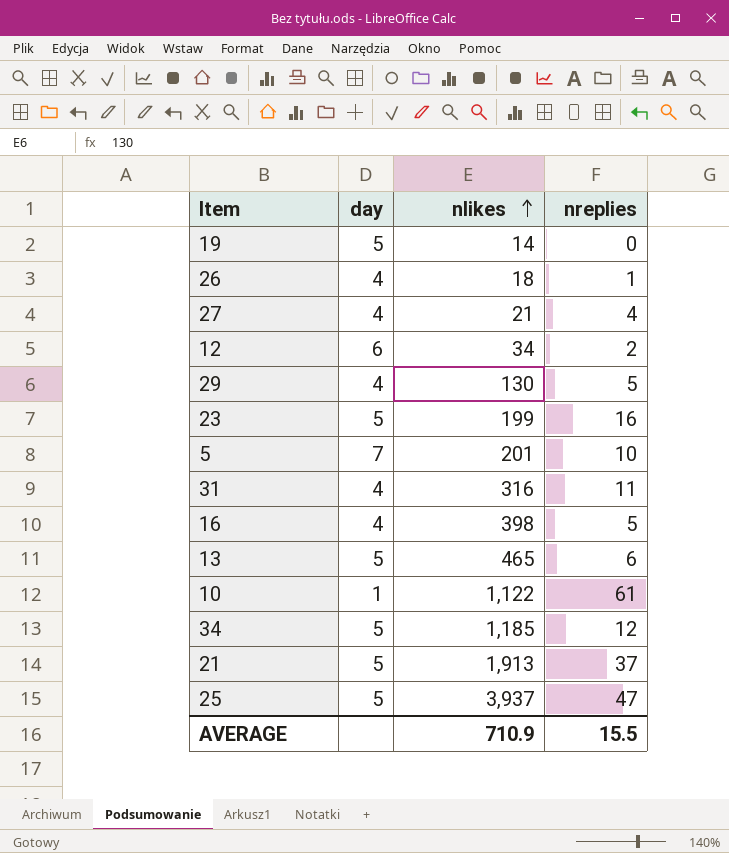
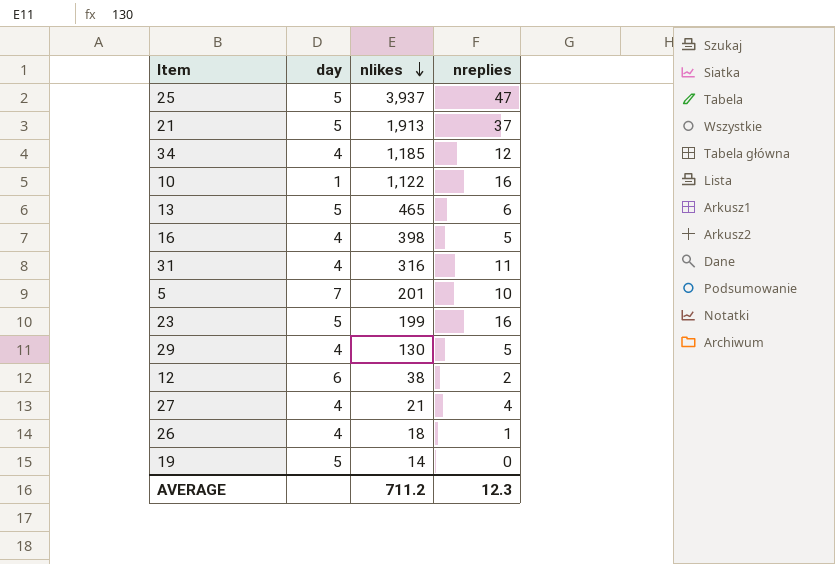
row order: nlikes ascending -> nlikes descending
34 | day: 5 -> 4
10 | nreplies: 61 -> 16
12 | nlikes: 34 -> 38
AVERAGE | nlikes: 710.9 -> 711.2
AVERAGE | nreplies: 15.5 -> 12.3

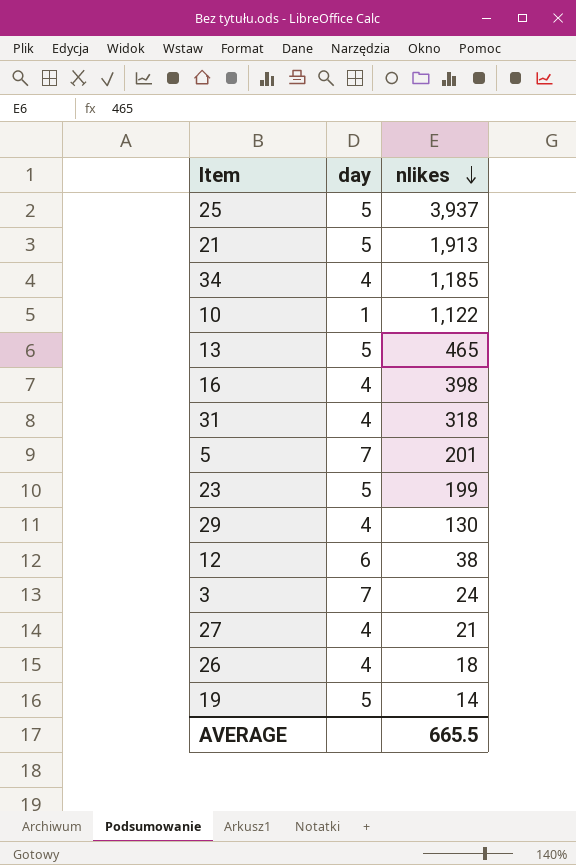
column nreplies | position: 4 -> none
31 | nlikes: 316 -> 318
row 3: none -> 7 | 24
AVERAGE | nlikes: 711.2 -> 665.5

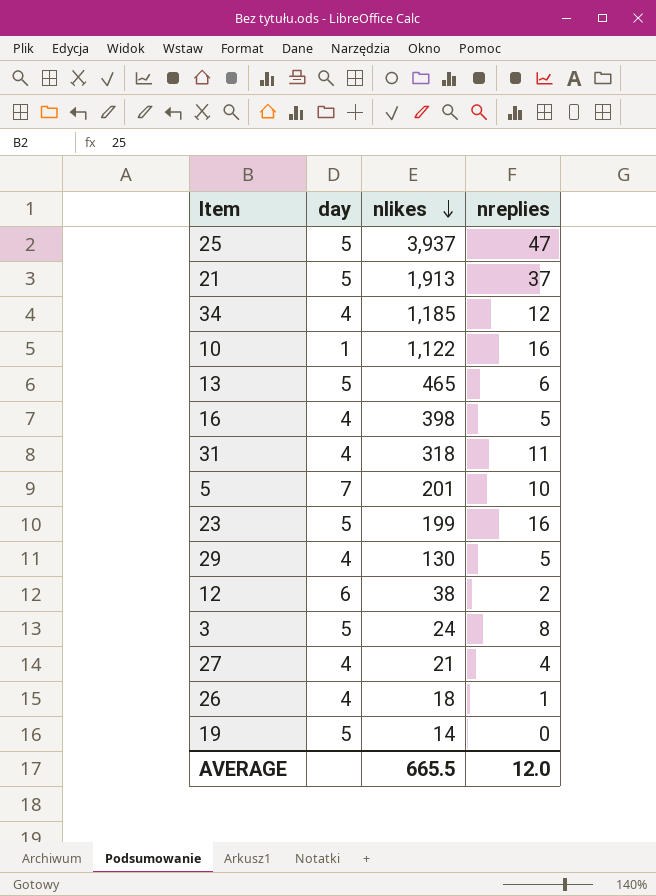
column nreplies | position: none -> 4
3 | day: 7 -> 5

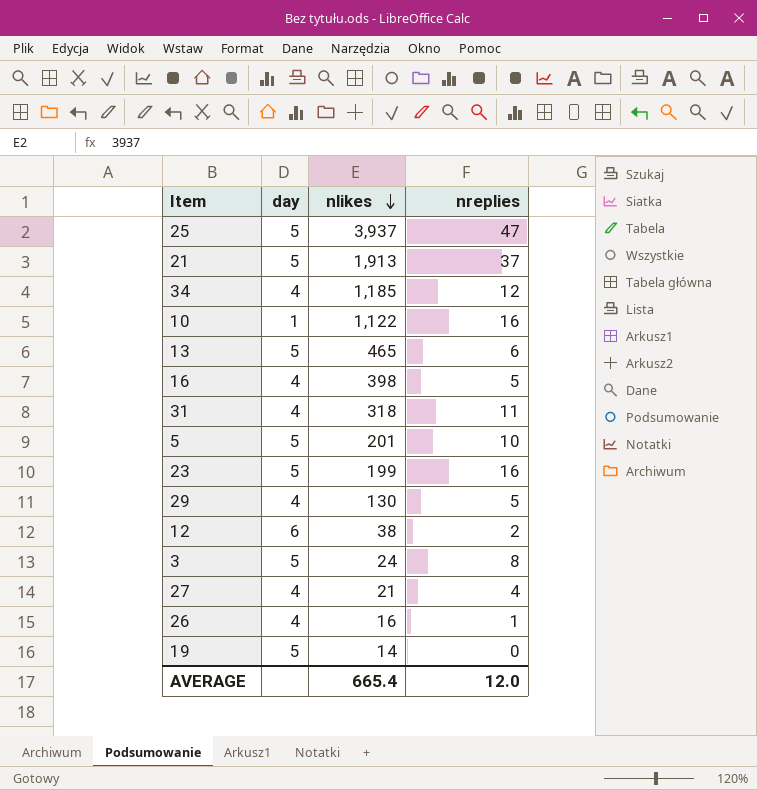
5 | day: 7 -> 5
26 | nlikes: 18 -> 16
AVERAGE | nlikes: 665.5 -> 665.4

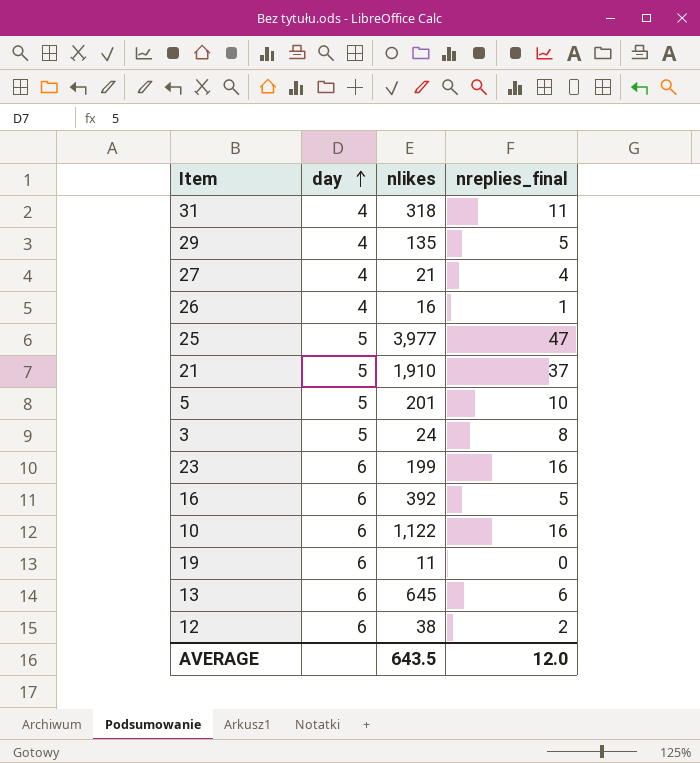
row order: nlikes descending -> day ascending
column name: nreplies -> nreplies_final
row 34: 4 | 1,185 | 12 -> none
29 | nlikes: 130 -> 135
25 | nlikes: 3,937 -> 3,977
21 | nlikes: 1,913 -> 1,910
23 | day: 5 -> 6
16 | day: 4 -> 6
16 | nlikes: 398 -> 392
10 | day: 1 -> 6
19 | day: 5 -> 6
19 | nlikes: 14 -> 11
13 | day: 5 -> 6
13 | nlikes: 465 -> 645
AVERAGE | nlikes: 665.4 -> 643.5

